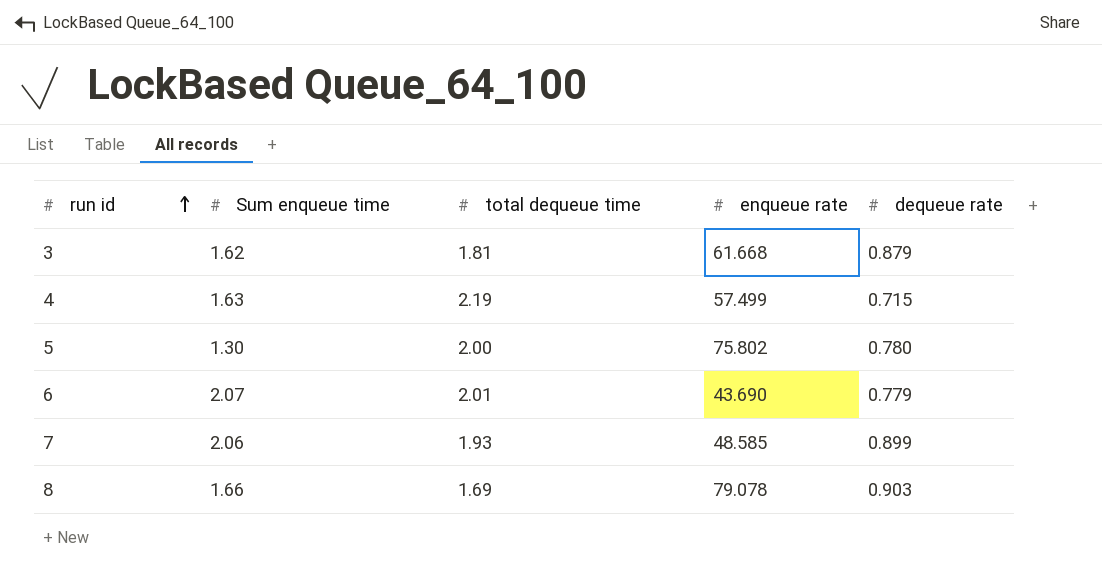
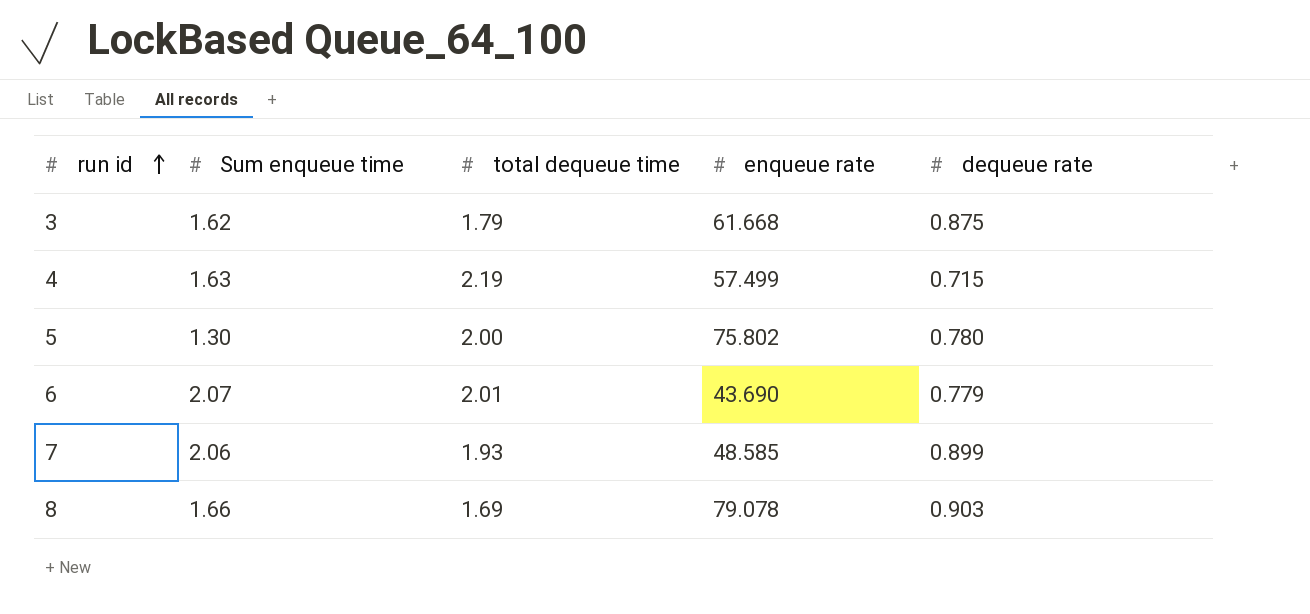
3 | total dequeue time: 1.81 -> 1.79
3 | dequeue rate: 0.879 -> 0.875

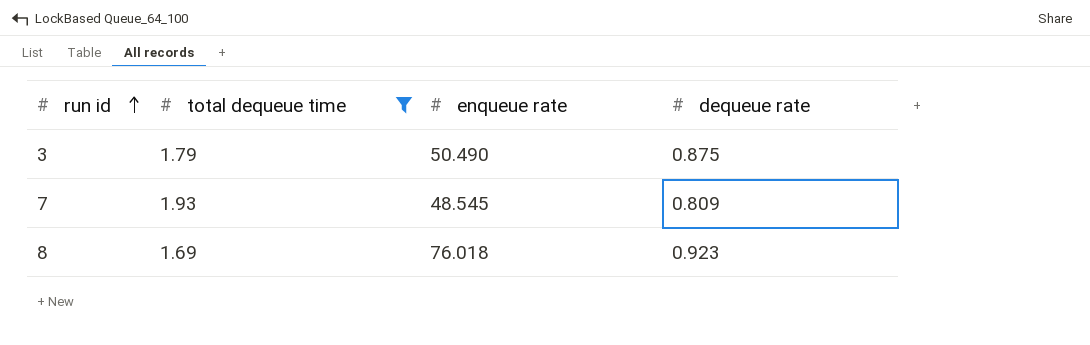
filter: none -> total dequeue time <= 1.93
column Sum enqueue time | position: 2 -> none
3 | enqueue rate: 61.668 -> 50.490
7 | enqueue rate: 48.585 -> 48.545
7 | dequeue rate: 0.899 -> 0.809
8 | enqueue rate: 79.078 -> 76.018
8 | dequeue rate: 0.903 -> 0.923

